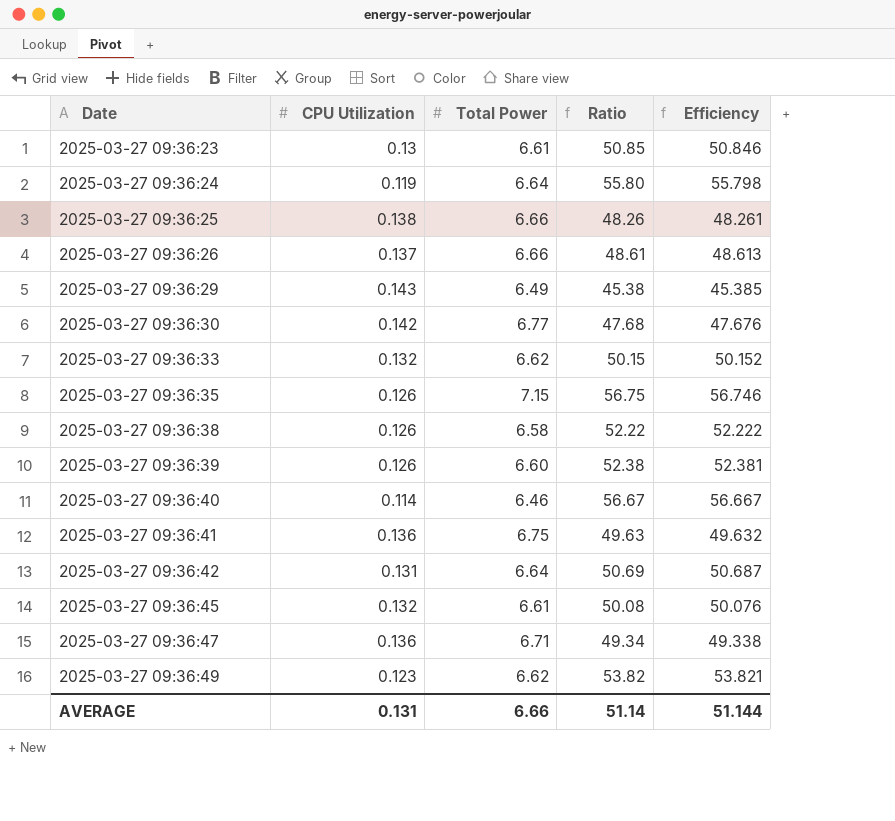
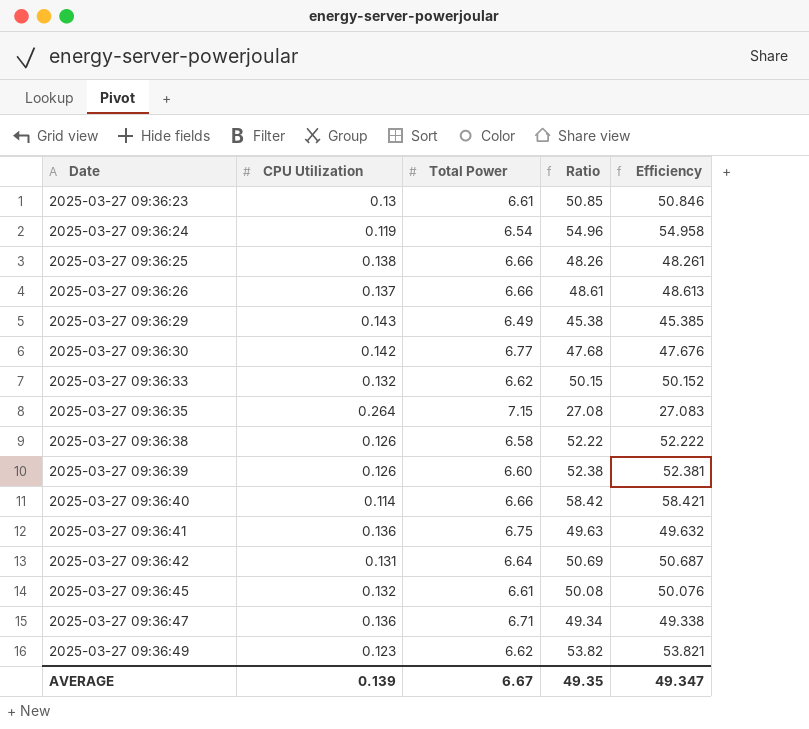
2025-03-27 09:36:24 | Total Power: 6.64 -> 6.54
2025-03-27 09:36:24 | Ratio: 55.80 -> 54.96
2025-03-27 09:36:24 | Efficiency: 55.798 -> 54.958
2025-03-27 09:36:35 | CPU Utilization: 0.126 -> 0.264
2025-03-27 09:36:35 | Ratio: 56.75 -> 27.08
2025-03-27 09:36:35 | Efficiency: 56.746 -> 27.083
2025-03-27 09:36:40 | Total Power: 6.46 -> 6.66
2025-03-27 09:36:40 | Ratio: 56.67 -> 58.42
2025-03-27 09:36:40 | Efficiency: 56.667 -> 58.421
AVERAGE | CPU Utilization: 0.131 -> 0.139
AVERAGE | Total Power: 6.66 -> 6.67
AVERAGE | Ratio: 51.14 -> 49.35
AVERAGE | Efficiency: 51.144 -> 49.347

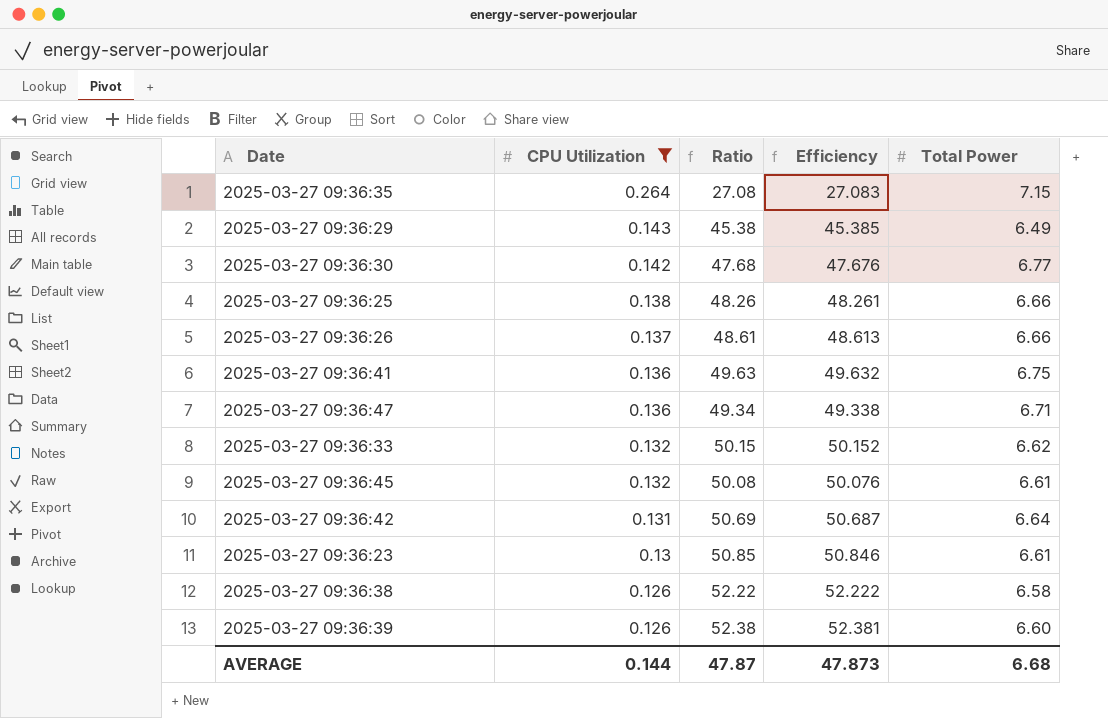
filter: none -> CPU Utilization >= 0.126
row order: Date ascending -> CPU Utilization descending
column Total Power | position: 3 -> 5
AVERAGE | CPU Utilization: 0.139 -> 0.144
AVERAGE | Ratio: 49.35 -> 47.87
AVERAGE | Efficiency: 49.347 -> 47.873
AVERAGE | Total Power: 6.67 -> 6.68

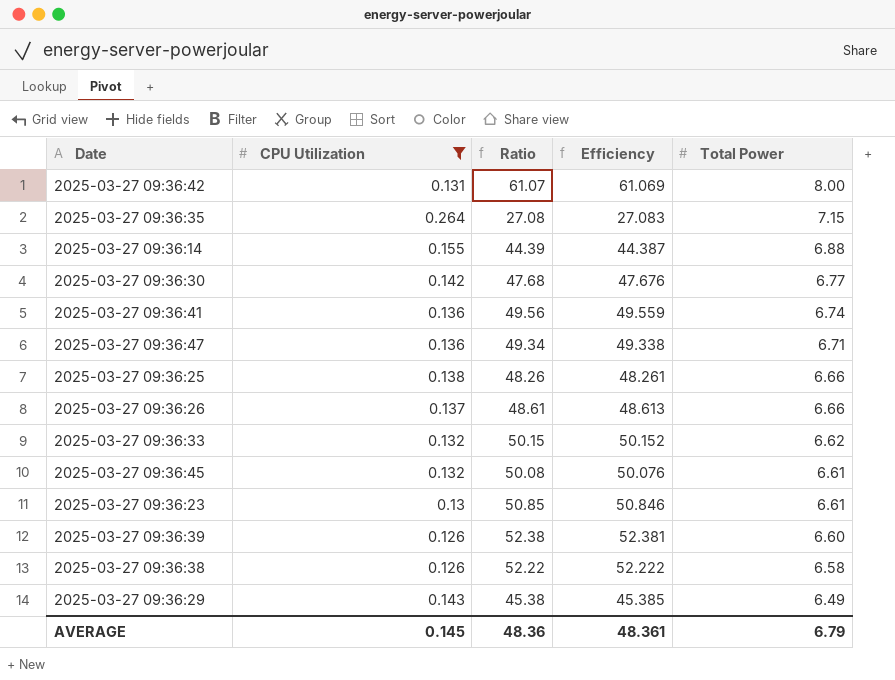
row order: CPU Utilization descending -> Total Power descending
2025-03-27 09:36:42 | Ratio: 50.69 -> 61.07
2025-03-27 09:36:42 | Efficiency: 50.687 -> 61.069
2025-03-27 09:36:42 | Total Power: 6.64 -> 8.00
row 2025-03-27 09:36:14: none -> 0.155 | 44.39 | 44.387 | 6.88
2025-03-27 09:36:41 | Ratio: 49.63 -> 49.56
2025-03-27 09:36:41 | Efficiency: 49.632 -> 49.559
2025-03-27 09:36:41 | Total Power: 6.75 -> 6.74
AVERAGE | CPU Utilization: 0.144 -> 0.145
AVERAGE | Ratio: 47.87 -> 48.36
AVERAGE | Efficiency: 47.873 -> 48.361
AVERAGE | Total Power: 6.68 -> 6.79

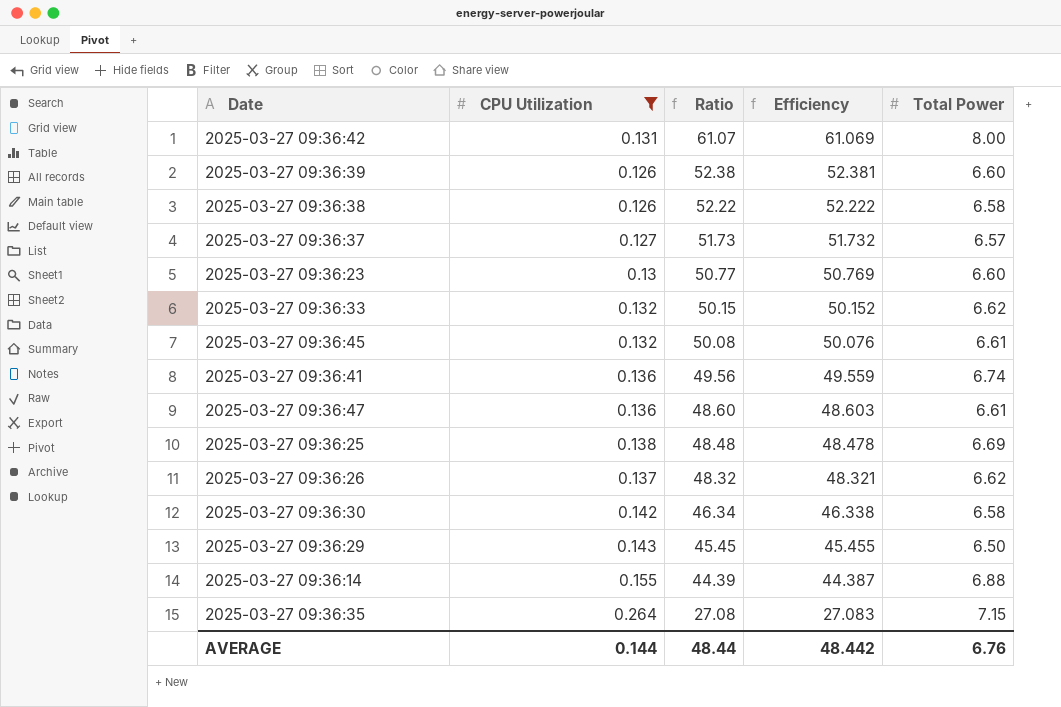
row order: Total Power descending -> Ratio descending
row 2025-03-27 09:36:37: none -> 0.127 | 51.73 | 51.732 | 6.57
2025-03-27 09:36:23 | Ratio: 50.85 -> 50.77
2025-03-27 09:36:23 | Efficiency: 50.846 -> 50.769
2025-03-27 09:36:23 | Total Power: 6.61 -> 6.60
2025-03-27 09:36:47 | Ratio: 49.34 -> 48.60
2025-03-27 09:36:47 | Efficiency: 49.338 -> 48.603
2025-03-27 09:36:47 | Total Power: 6.71 -> 6.61
2025-03-27 09:36:25 | Ratio: 48.26 -> 48.48
2025-03-27 09:36:25 | Efficiency: 48.261 -> 48.478
2025-03-27 09:36:25 | Total Power: 6.66 -> 6.69
2025-03-27 09:36:26 | Ratio: 48.61 -> 48.32
2025-03-27 09:36:26 | Efficiency: 48.613 -> 48.321
2025-03-27 09:36:26 | Total Power: 6.66 -> 6.62
2025-03-27 09:36:30 | Ratio: 47.68 -> 46.34
2025-03-27 09:36:30 | Efficiency: 47.676 -> 46.338
2025-03-27 09:36:30 | Total Power: 6.77 -> 6.58
2025-03-27 09:36:29 | Ratio: 45.38 -> 45.45
2025-03-27 09:36:29 | Efficiency: 45.385 -> 45.455
2025-03-27 09:36:29 | Total Power: 6.49 -> 6.50
AVERAGE | CPU Utilization: 0.145 -> 0.144
AVERAGE | Ratio: 48.36 -> 48.44
AVERAGE | Efficiency: 48.361 -> 48.442
AVERAGE | Total Power: 6.79 -> 6.76

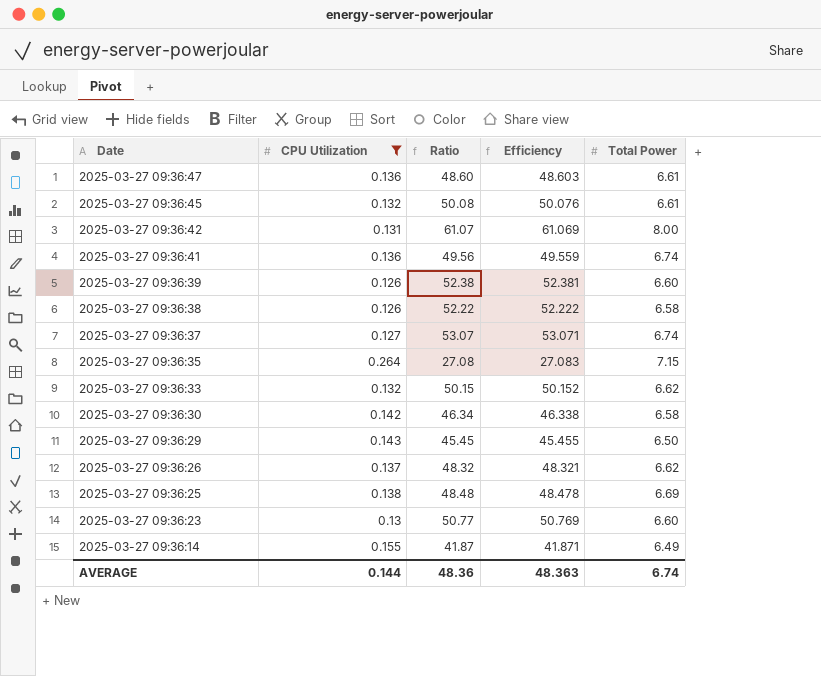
row order: Ratio descending -> Date descending
2025-03-27 09:36:37 | Ratio: 51.73 -> 53.07
2025-03-27 09:36:37 | Efficiency: 51.732 -> 53.071
2025-03-27 09:36:37 | Total Power: 6.57 -> 6.74
2025-03-27 09:36:14 | Ratio: 44.39 -> 41.87
2025-03-27 09:36:14 | Efficiency: 44.387 -> 41.871
2025-03-27 09:36:14 | Total Power: 6.88 -> 6.49
AVERAGE | Ratio: 48.44 -> 48.36
AVERAGE | Efficiency: 48.442 -> 48.363
AVERAGE | Total Power: 6.76 -> 6.74

